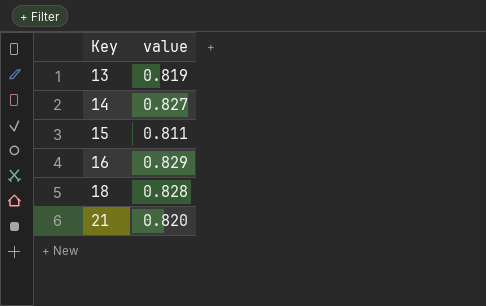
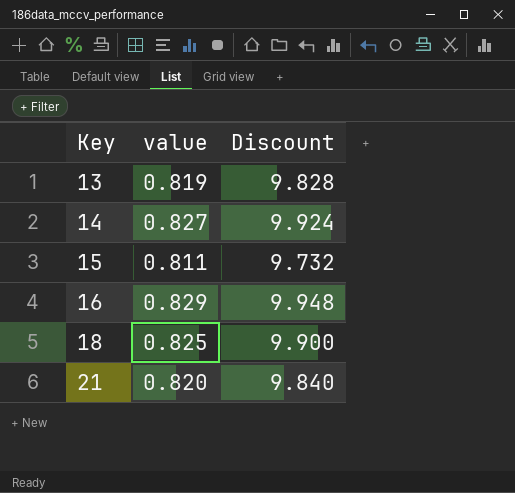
column Discount | formula: none -> [value] * 12
18 | value: 0.828 -> 0.825

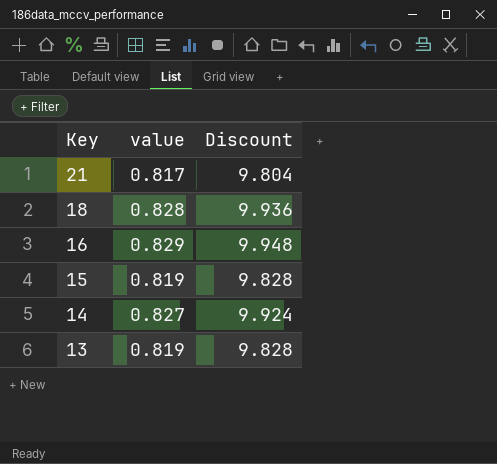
row order: Key ascending -> Key descending
21 | value: 0.820 -> 0.817
21 | Discount: 9.840 -> 9.804
18 | value: 0.825 -> 0.828
18 | Discount: 9.900 -> 9.936
15 | value: 0.811 -> 0.819
15 | Discount: 9.732 -> 9.828

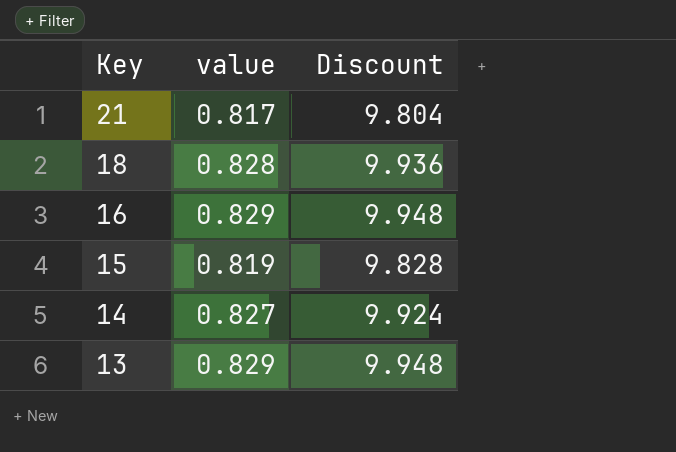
13 | value: 0.819 -> 0.829
13 | Discount: 9.828 -> 9.948

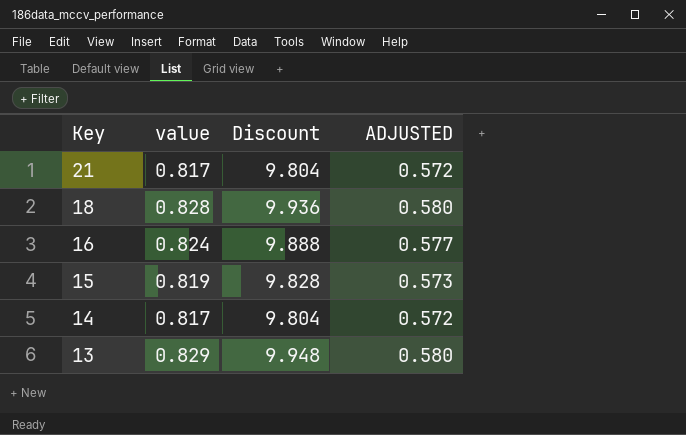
column ADJUSTED | formula: none -> [value] * 0.7
16 | value: 0.829 -> 0.824
16 | Discount: 9.948 -> 9.888
14 | value: 0.827 -> 0.817
14 | Discount: 9.924 -> 9.804

